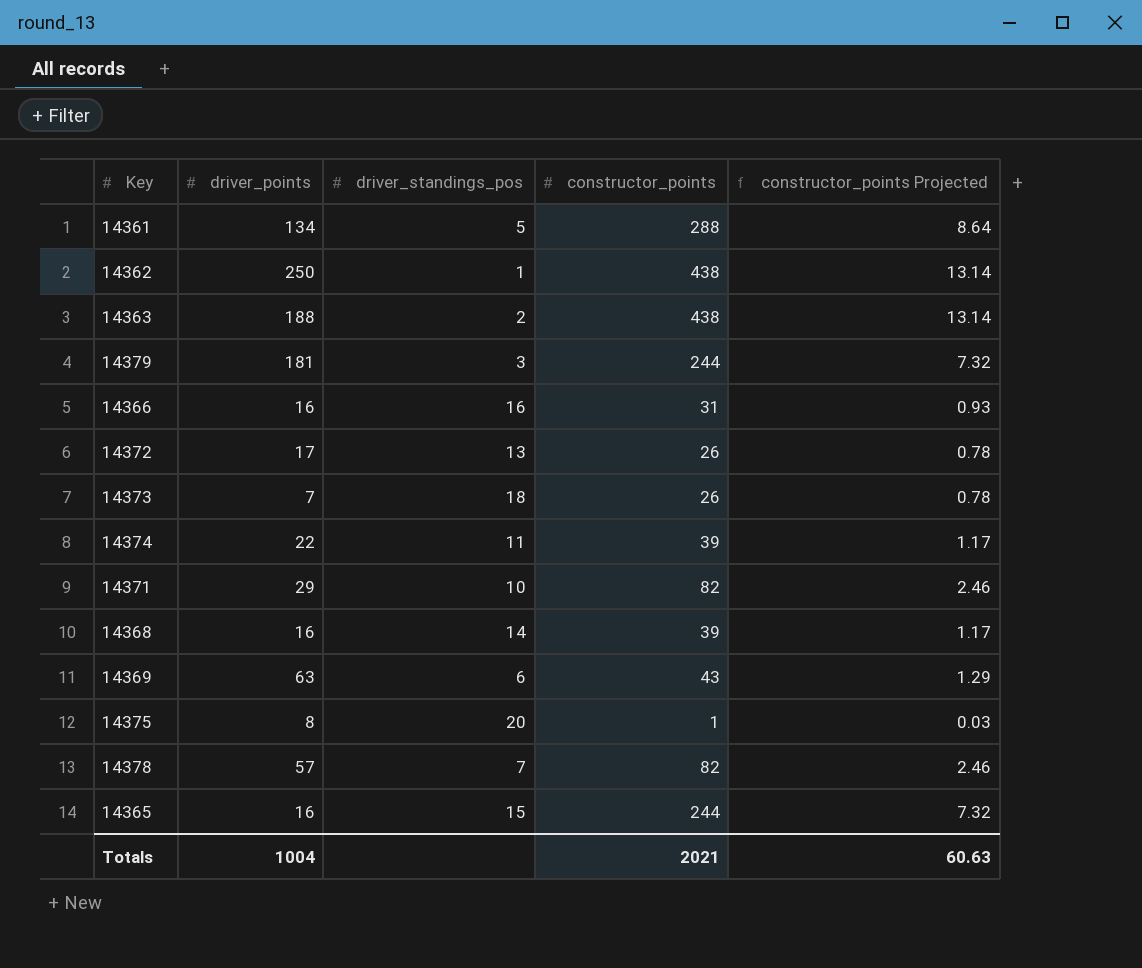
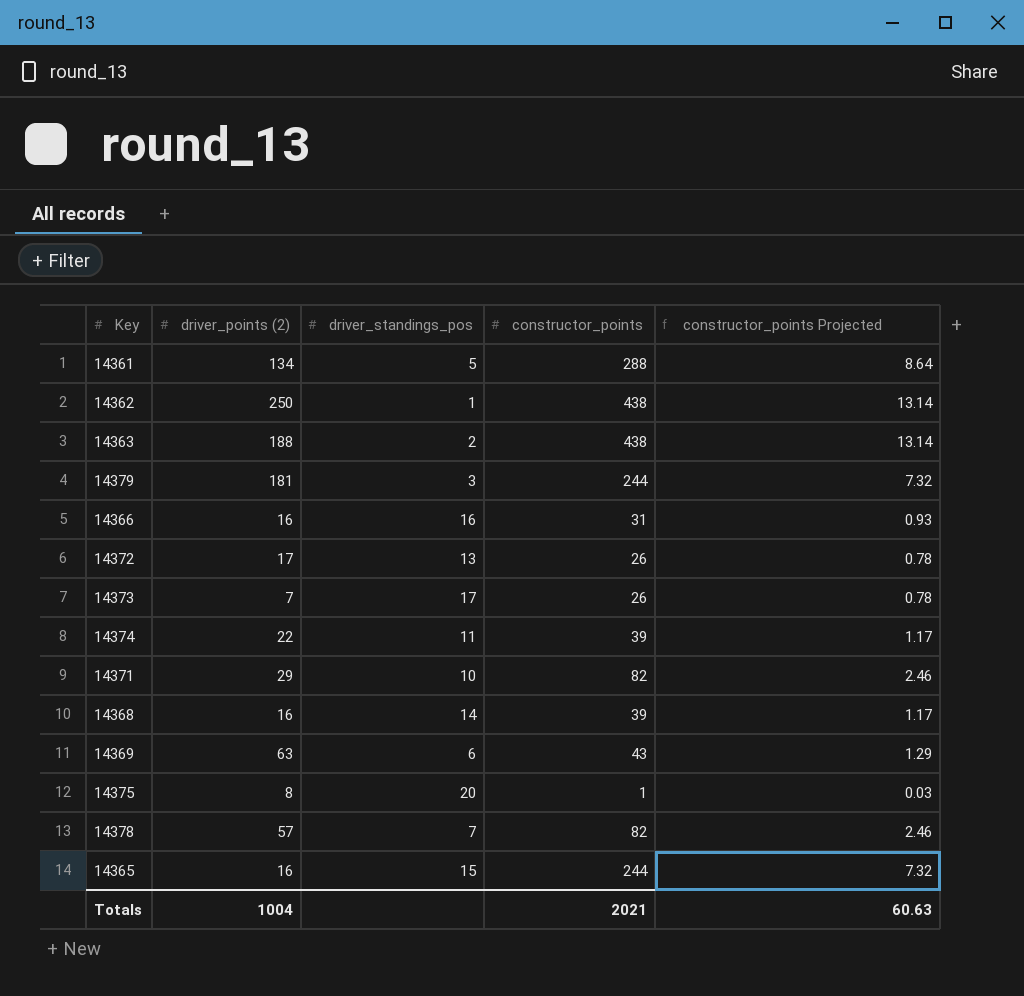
column name: driver_points -> driver_points (2)
14373 | driver_standings_pos: 18 -> 17

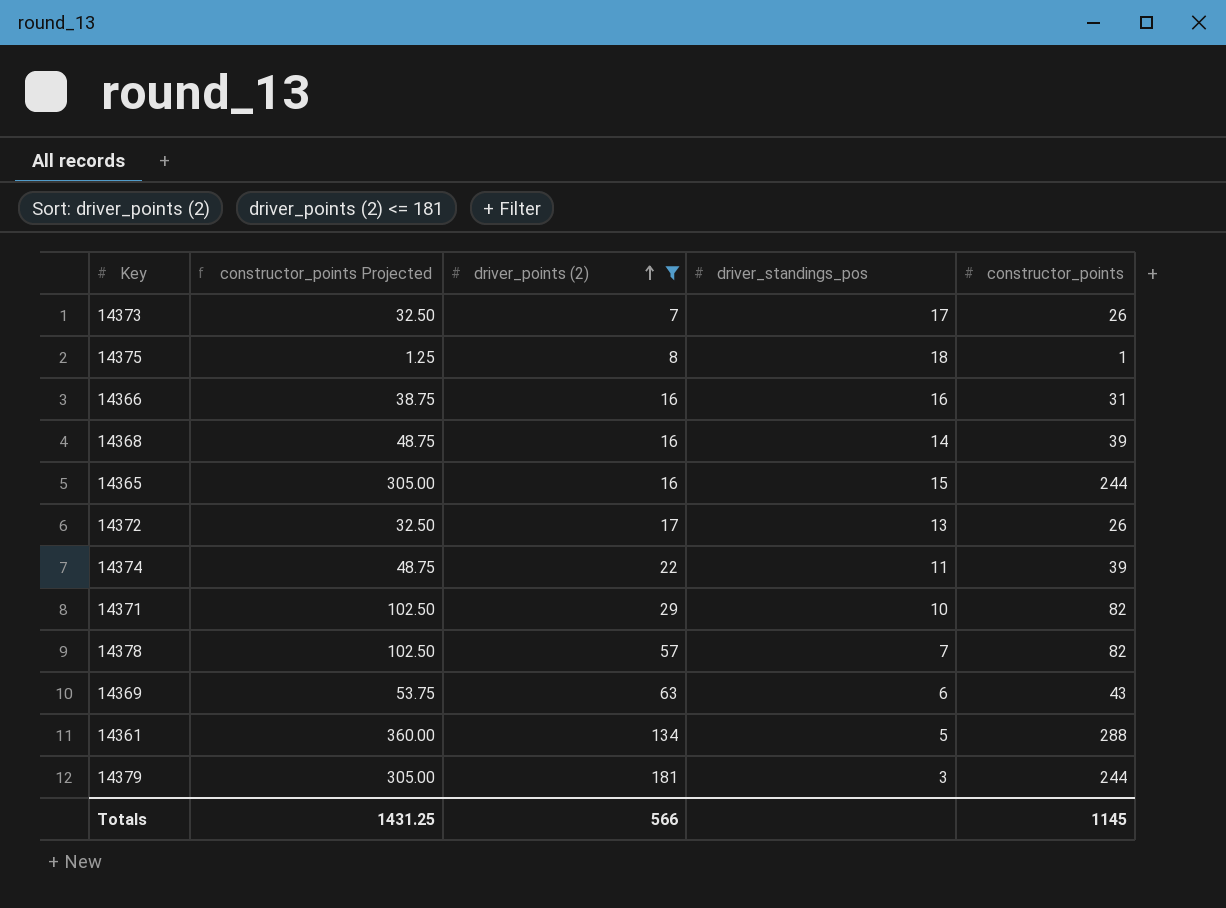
filter: none -> driver_points (2) <= 181
row order: none -> driver_points (2) ascending
column constructor_points Projected | formula: [constructor_points] * 0.03 -> [constructor_points] * 1.25
column constructor_points Projected | position: 5 -> 2
14375 | driver_standings_pos: 20 -> 18
Totals | constructor_points Projected: 60.63 -> 1431.25
Totals | driver_points (2): 1004 -> 566
Totals | constructor_points: 2021 -> 1145

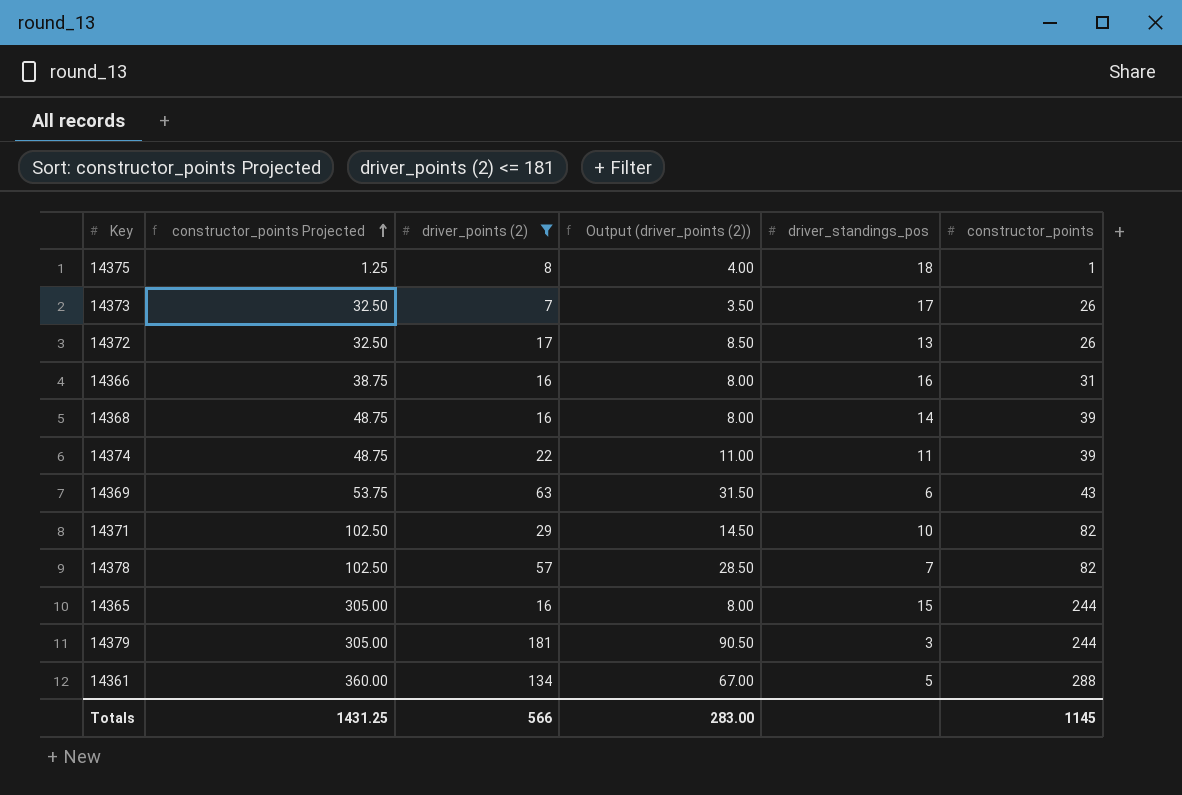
row order: driver_points (2) ascending -> constructor_points Projected ascending
column Output (driver_points (2)) | formula: none -> [driver_points (2)] * 0.5

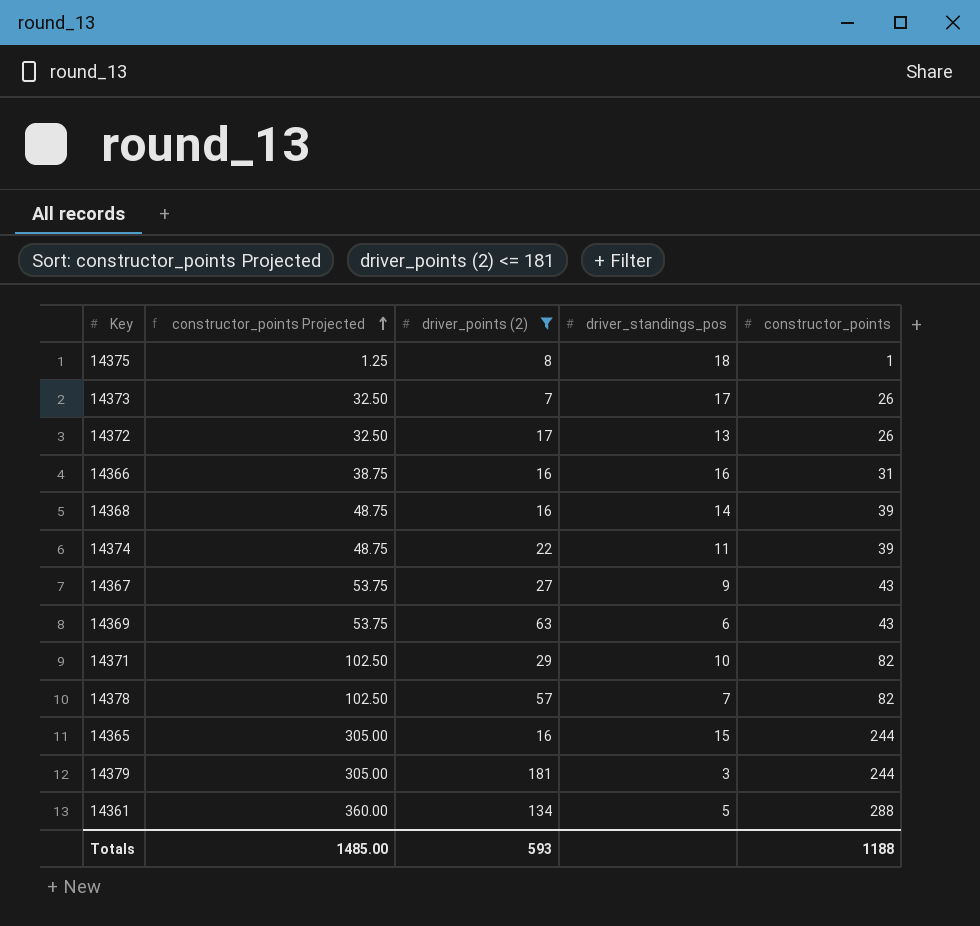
column Output (driver_points (2)) | formula: [driver_points (2)] * 0.5 -> none
row 14367: none -> 53.75 | 27 | 9 | 43
Totals | constructor_points Projected: 1431.25 -> 1485.00
Totals | driver_points (2): 566 -> 593
Totals | constructor_points: 1145 -> 1188

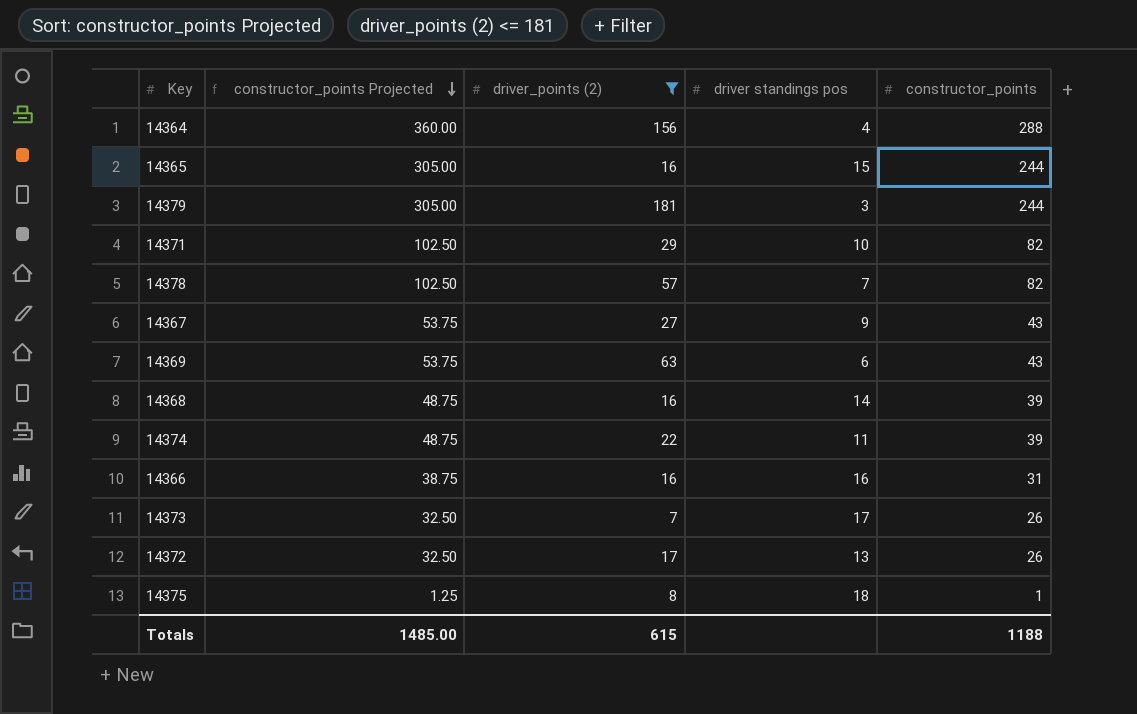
row order: constructor_points Projected ascending -> constructor_points Projected descending
column name: driver_standings_pos -> driver standings pos
row 14361: 360.00 | 134 | 5 | 288 -> none
row 14364: none -> 360.00 | 156 | 4 | 288
Totals | driver_points (2): 593 -> 615

